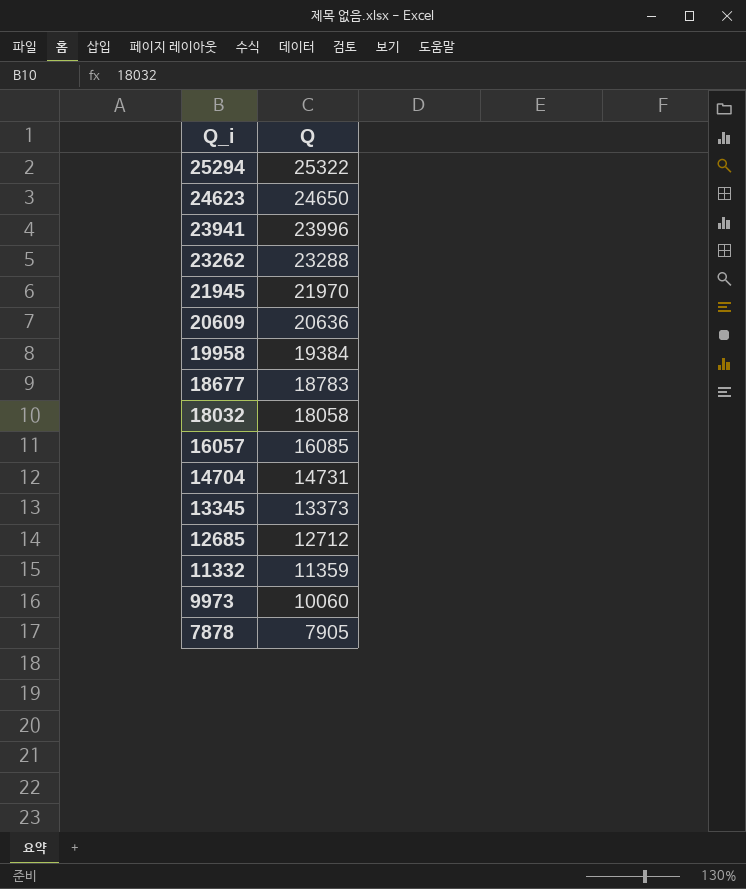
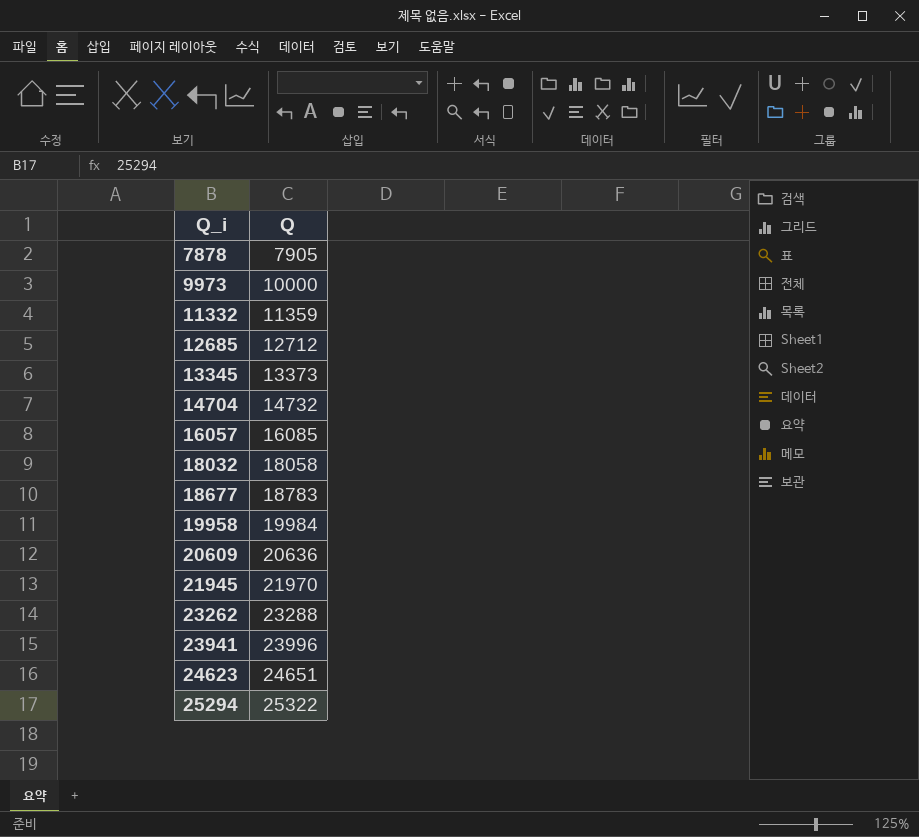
row order: Q_i descending -> Q_i ascending
9973 | Q: 10060 -> 10000
14704 | Q: 14731 -> 14732
19958 | Q: 19384 -> 19984
24623 | Q: 24650 -> 24651

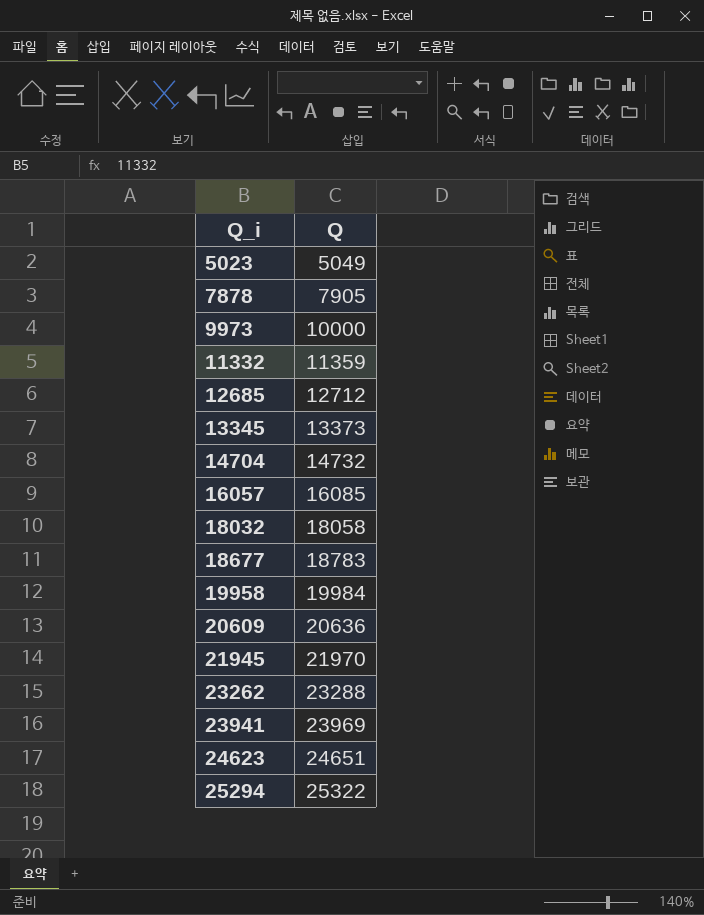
row 5023: none -> 5049
23941 | Q: 23996 -> 23969

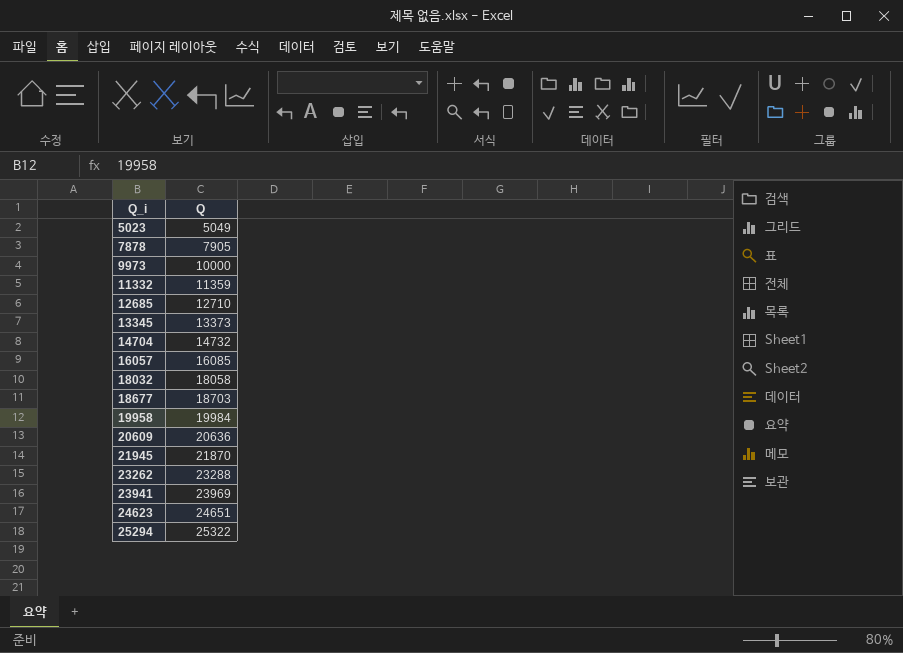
12685 | Q: 12712 -> 12710
18677 | Q: 18783 -> 18703
21945 | Q: 21970 -> 21870

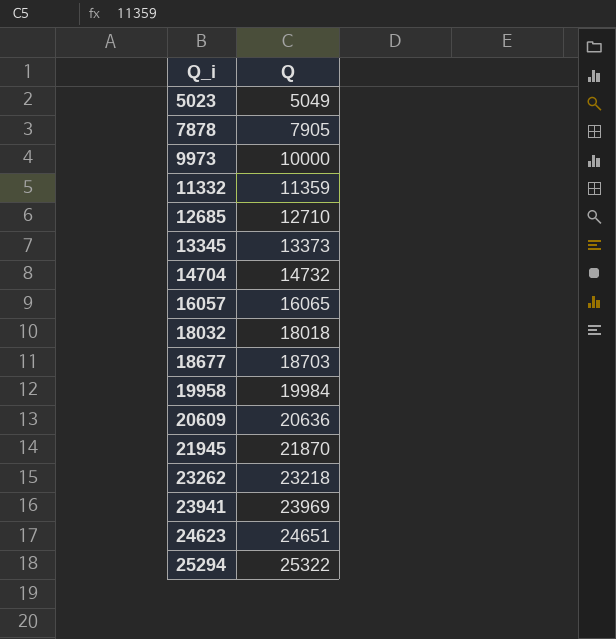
16057 | Q: 16085 -> 16065
18032 | Q: 18058 -> 18018
23262 | Q: 23288 -> 23218

